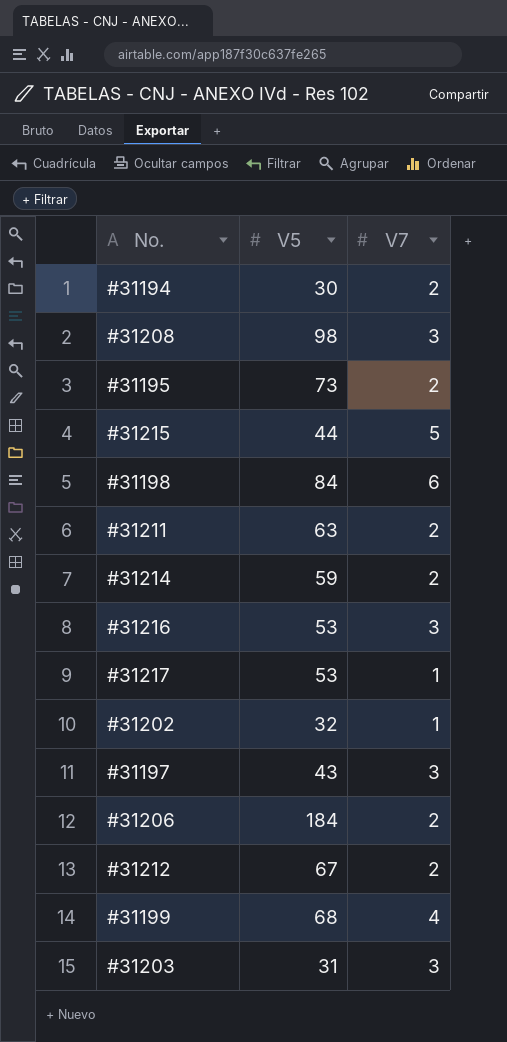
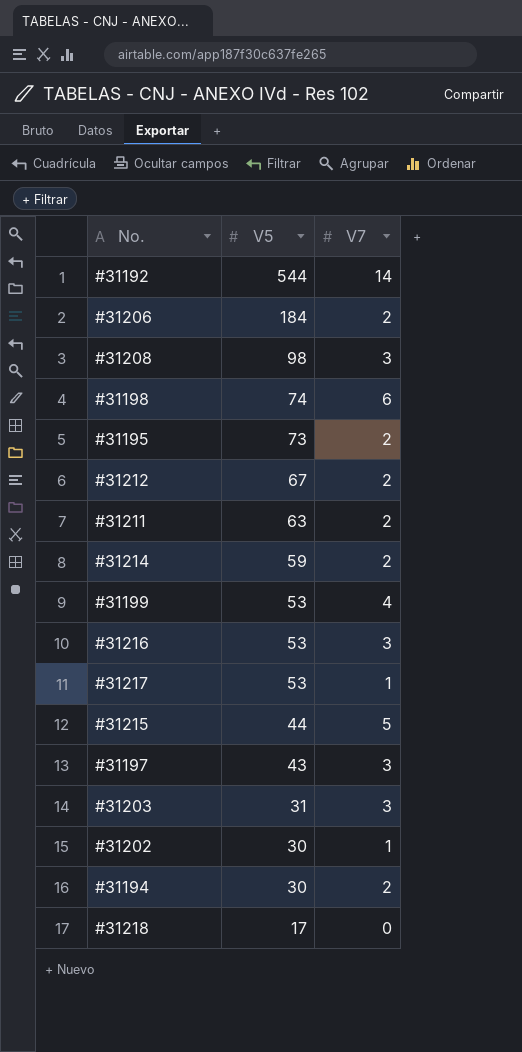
row order: none -> V5 descending
row #31192: none -> 544 | 14
#31198 | V5: 84 -> 74
#31199 | V5: 68 -> 53
#31202 | V5: 32 -> 30
row #31218: none -> 17 | 0

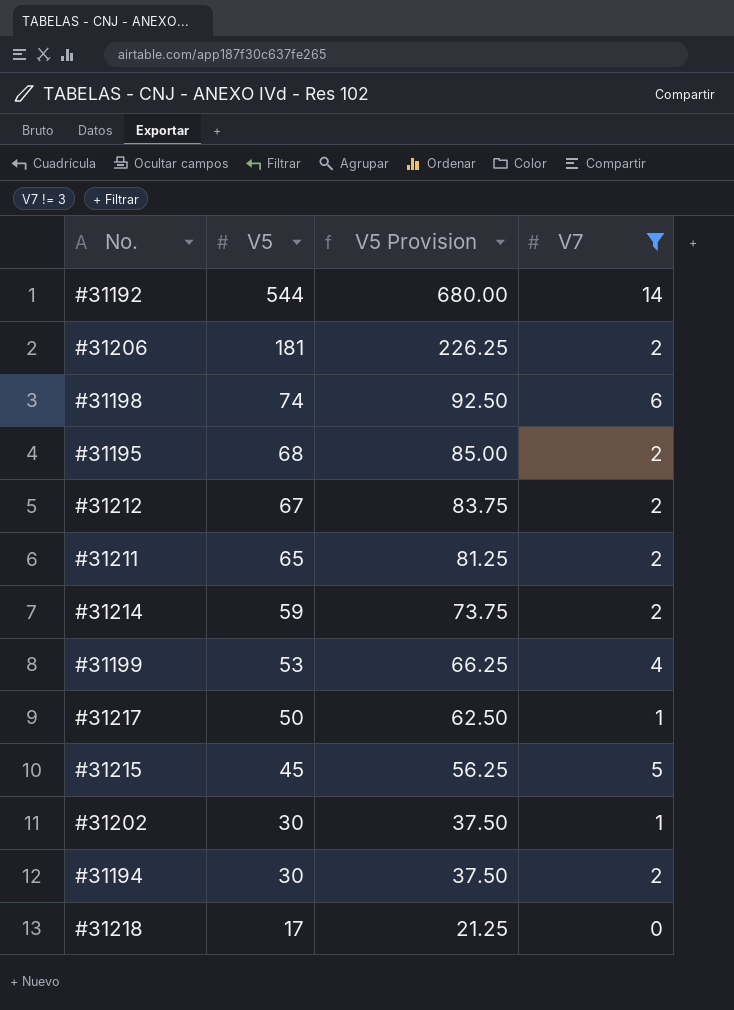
filter: none -> V7 != 3
column V5 Provision | formula: none -> [V5] * 1.25
#31206 | V5: 184 -> 181
#31195 | V5: 73 -> 68
#31211 | V5: 63 -> 65
#31217 | V5: 53 -> 50
#31215 | V5: 44 -> 45

